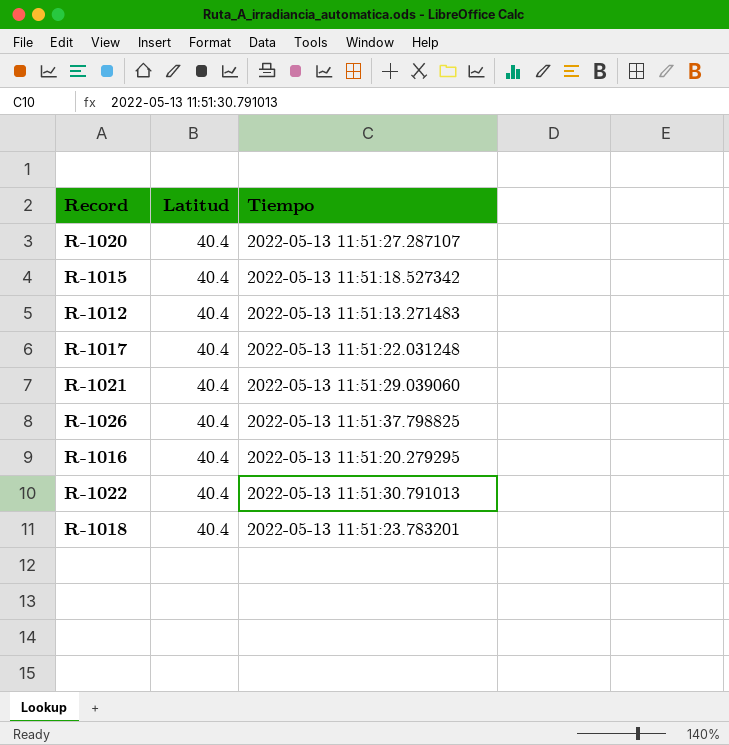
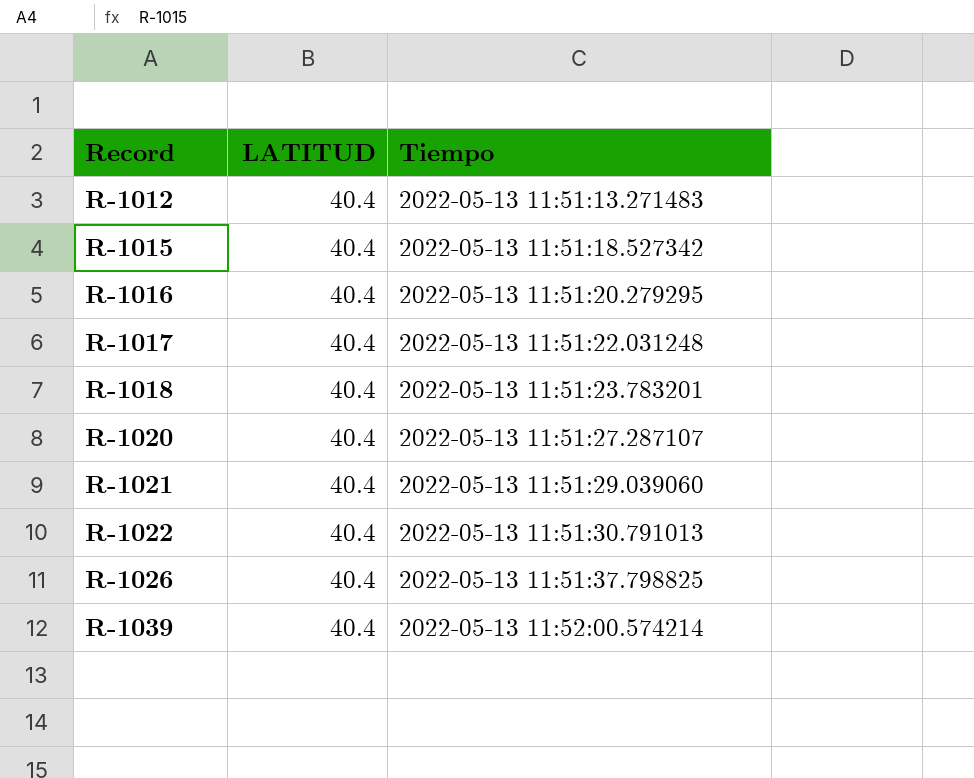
row order: none -> Record ascending
column name: Latitud -> LATITUD
row R-1039: none -> 40.4 | 2022-05-13 11:52:00.574214

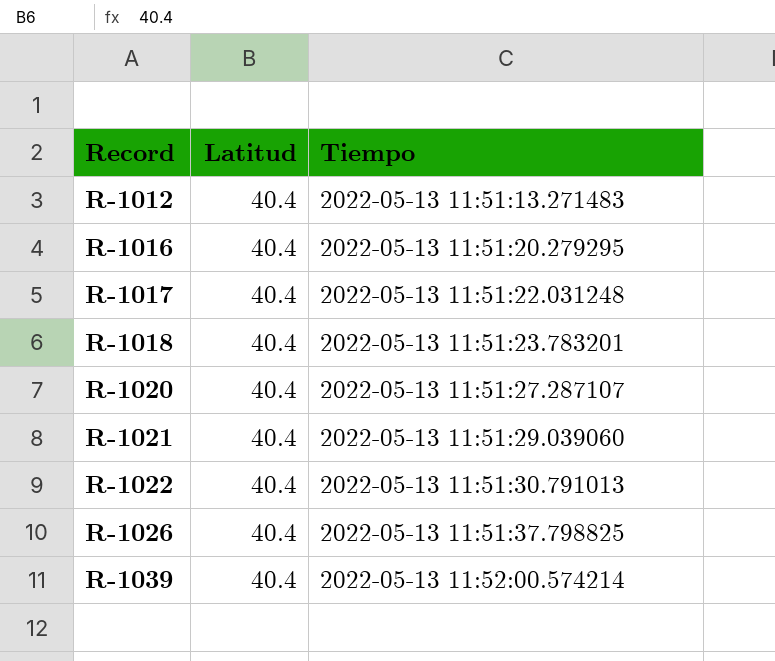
column name: LATITUD -> Latitud
row R-1015: 40.4 | 2022-05-13 11:51:18.527342 -> none

